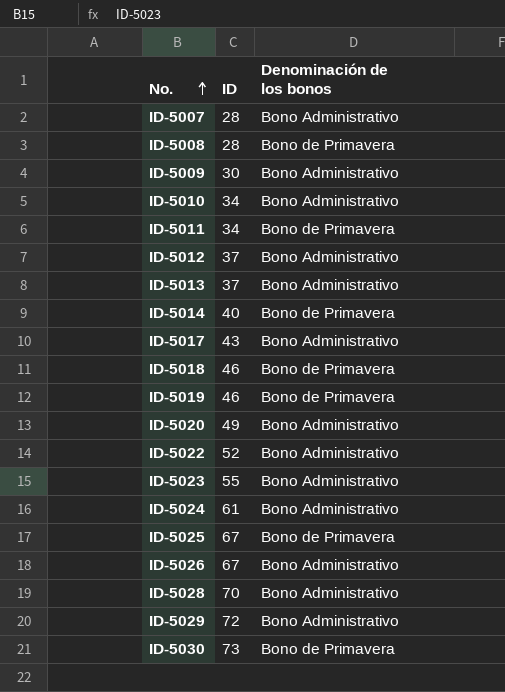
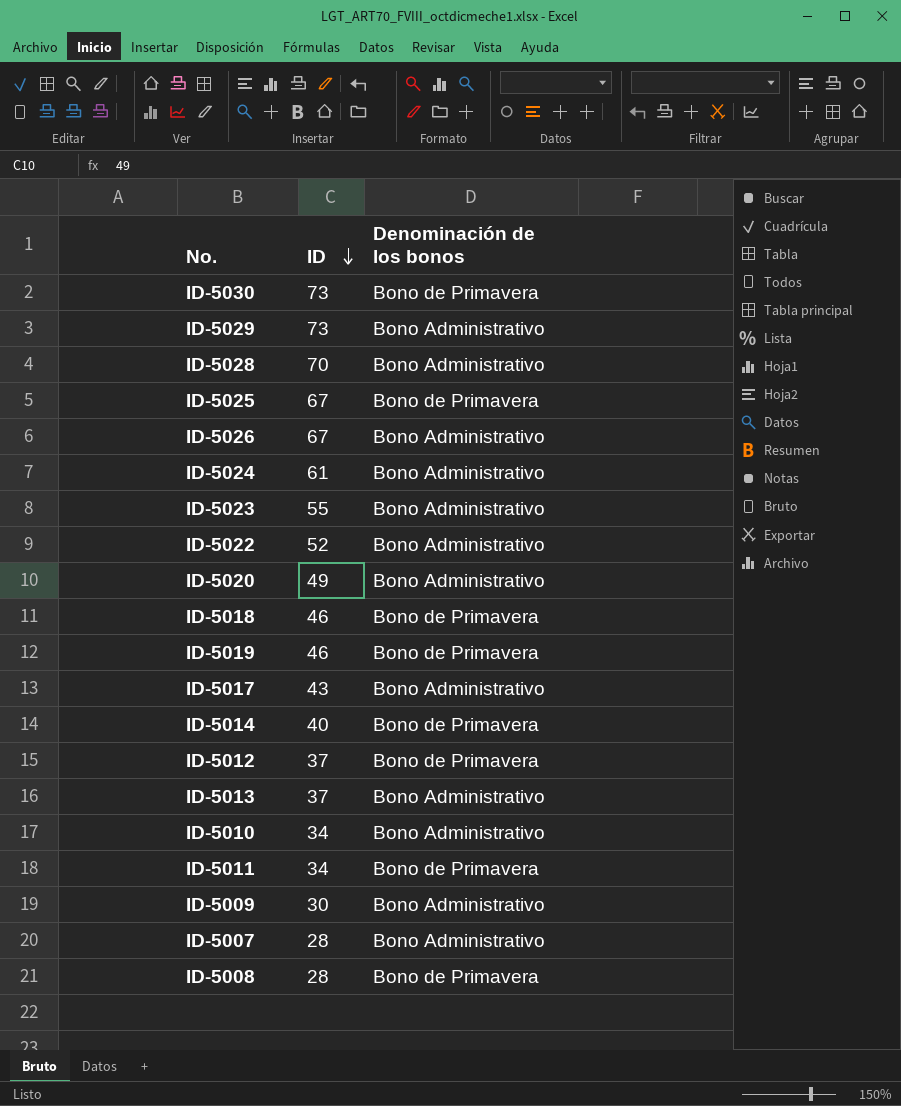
row order: No. ascending -> ID descending
ID-5029 | ID: 72 -> 73
ID-5012 | Denominación de los bonos: Bono Administrativo -> Bono de Primavera

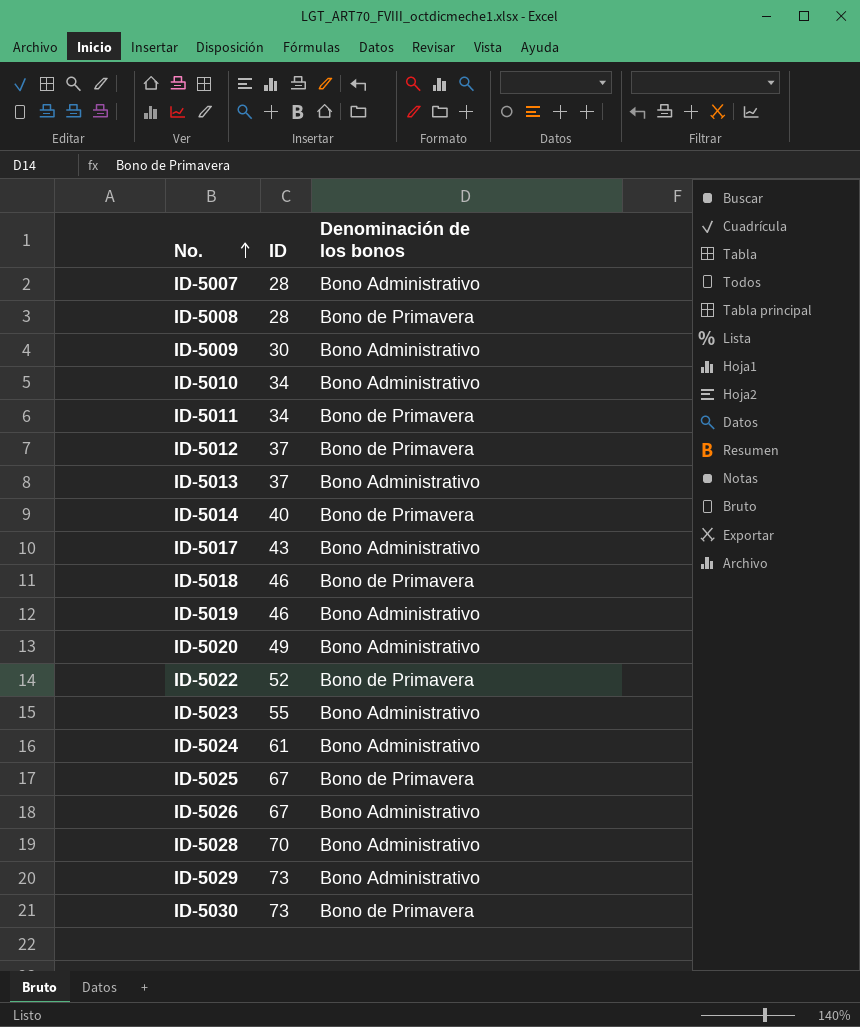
row order: ID descending -> No. ascending
ID-5019 | Denominación de los bonos: Bono de Primavera -> Bono Administrativo
ID-5022 | Denominación de los bonos: Bono Administrativo -> Bono de Primavera

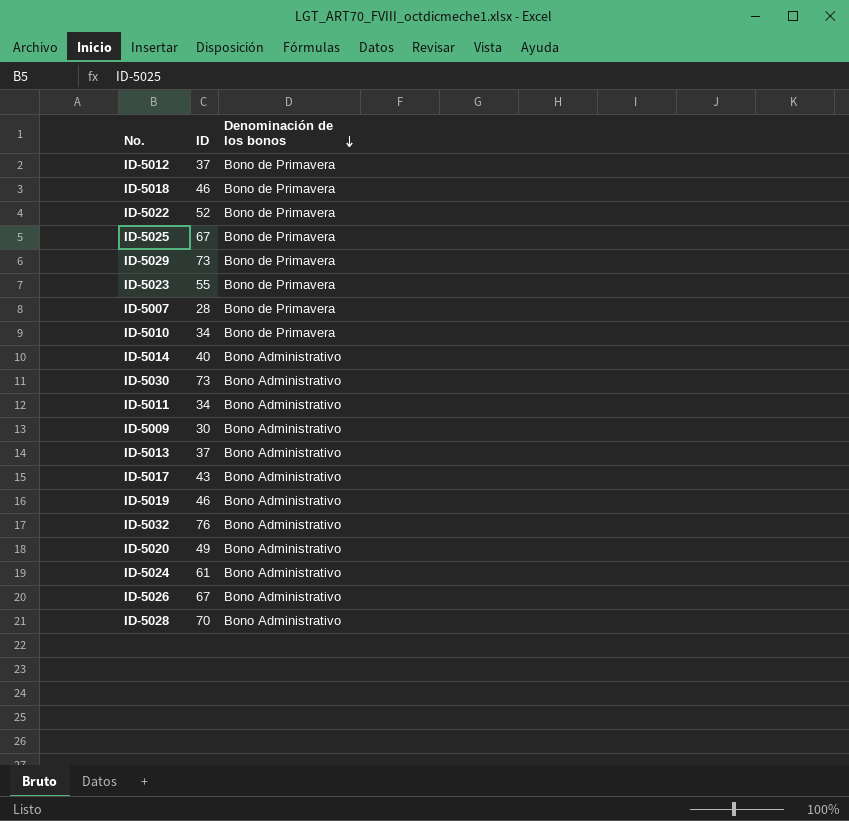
row order: No. ascending -> Denominación de los bonos descending
row ID-5008: 28 | Bono de Primavera -> none
ID-5029 | Denominación de los bonos: Bono Administrativo -> Bono de Primavera
ID-5023 | Denominación de los bonos: Bono Administrativo -> Bono de Primavera
ID-5007 | Denominación de los bonos: Bono Administrativo -> Bono de Primavera
ID-5010 | Denominación de los bonos: Bono Administrativo -> Bono de Primavera
ID-5014 | Denominación de los bonos: Bono de Primavera -> Bono Administrativo
ID-5030 | Denominación de los bonos: Bono de Primavera -> Bono Administrativo
ID-5011 | Denominación de los bonos: Bono de Primavera -> Bono Administrativo
row ID-5032: none -> 76 | Bono Administrativo

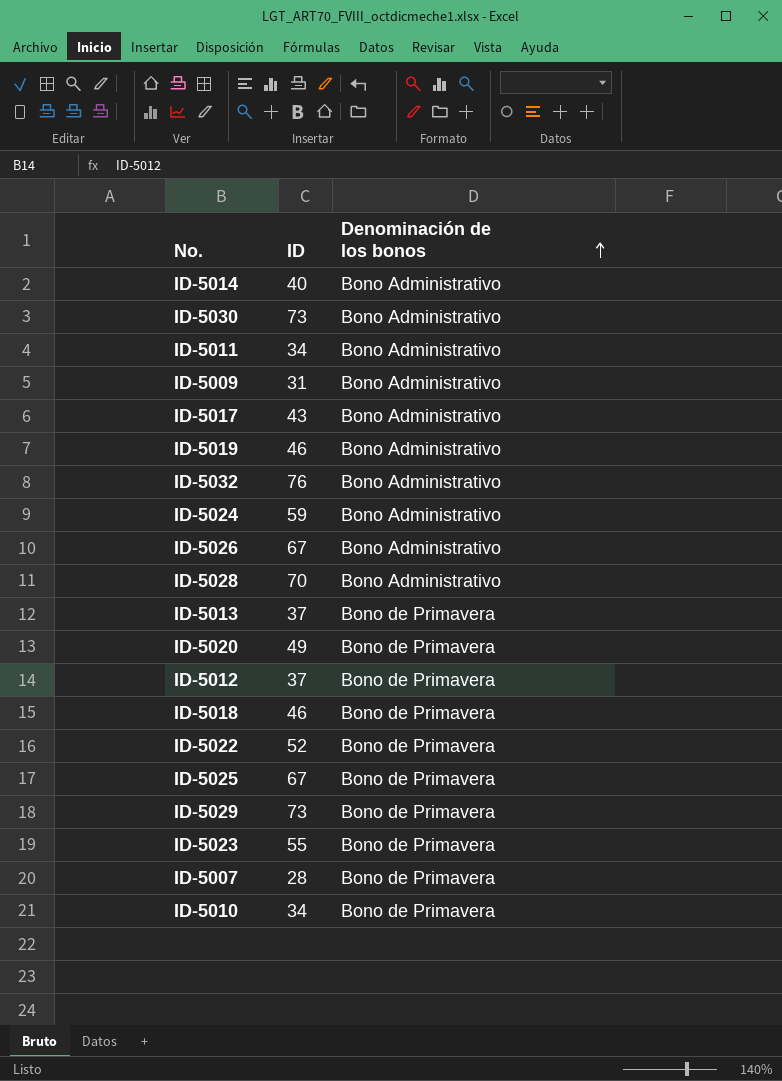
row order: Denominación de los bonos descending -> Denominación de los bonos ascending
ID-5009 | ID: 30 -> 31
ID-5024 | ID: 61 -> 59
ID-5013 | Denominación de los bonos: Bono Administrativo -> Bono de Primavera
ID-5020 | Denominación de los bonos: Bono Administrativo -> Bono de Primavera

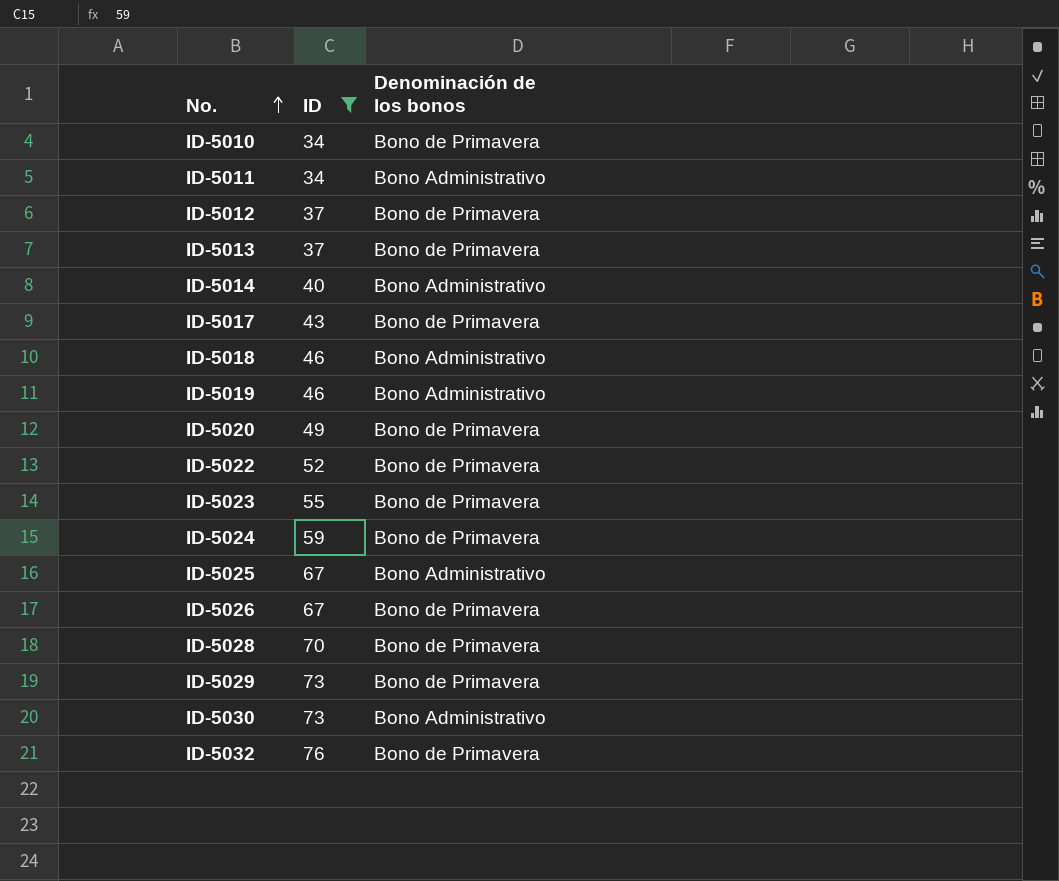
filter: none -> ID >= 34
row order: Denominación de los bonos ascending -> No. ascending
ID-5017 | Denominación de los bonos: Bono Administrativo -> Bono de Primavera
ID-5018 | Denominación de los bonos: Bono de Primavera -> Bono Administrativo
ID-5024 | Denominación de los bonos: Bono Administrativo -> Bono de Primavera
ID-5025 | Denominación de los bonos: Bono de Primavera -> Bono Administrativo
ID-5026 | Denominación de los bonos: Bono Administrativo -> Bono de Primavera
ID-5028 | Denominación de los bonos: Bono Administrativo -> Bono de Primavera
ID-5032 | Denominación de los bonos: Bono Administrativo -> Bono de Primavera

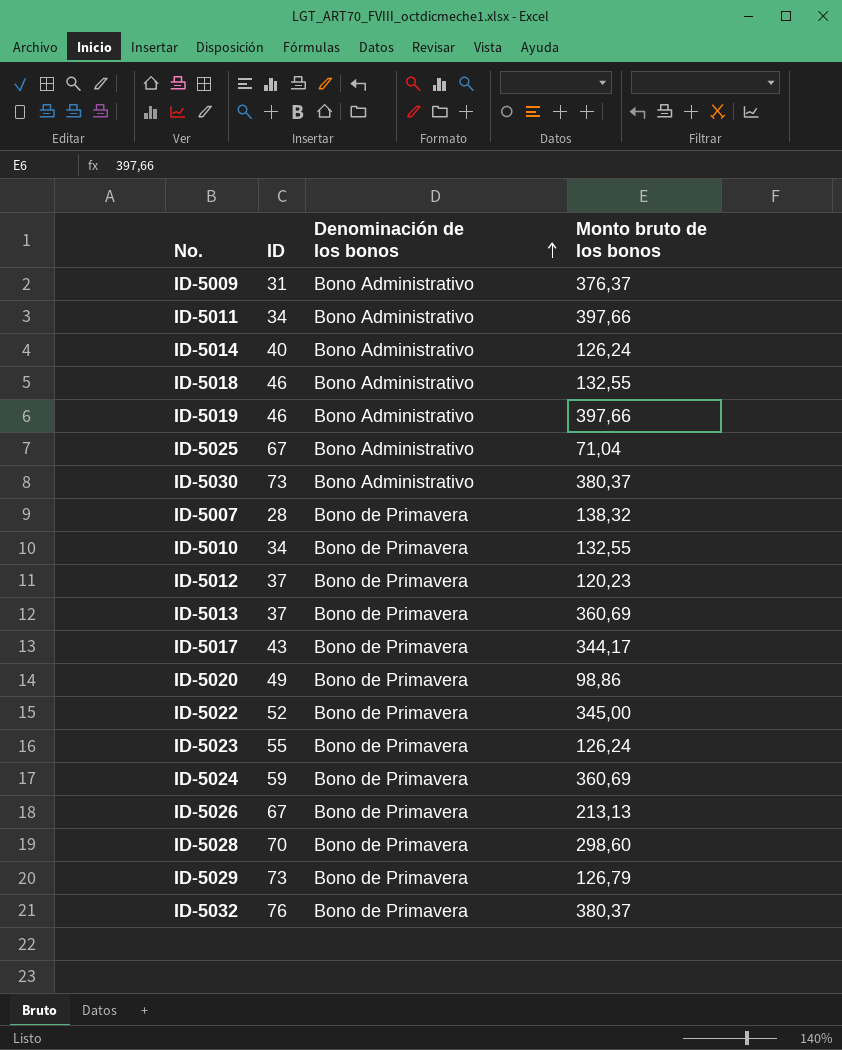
filter: ID >= 34 -> none
row order: No. ascending -> Denominación de los bonos ascending
column Monto bruto de los bonos | position: none -> 4

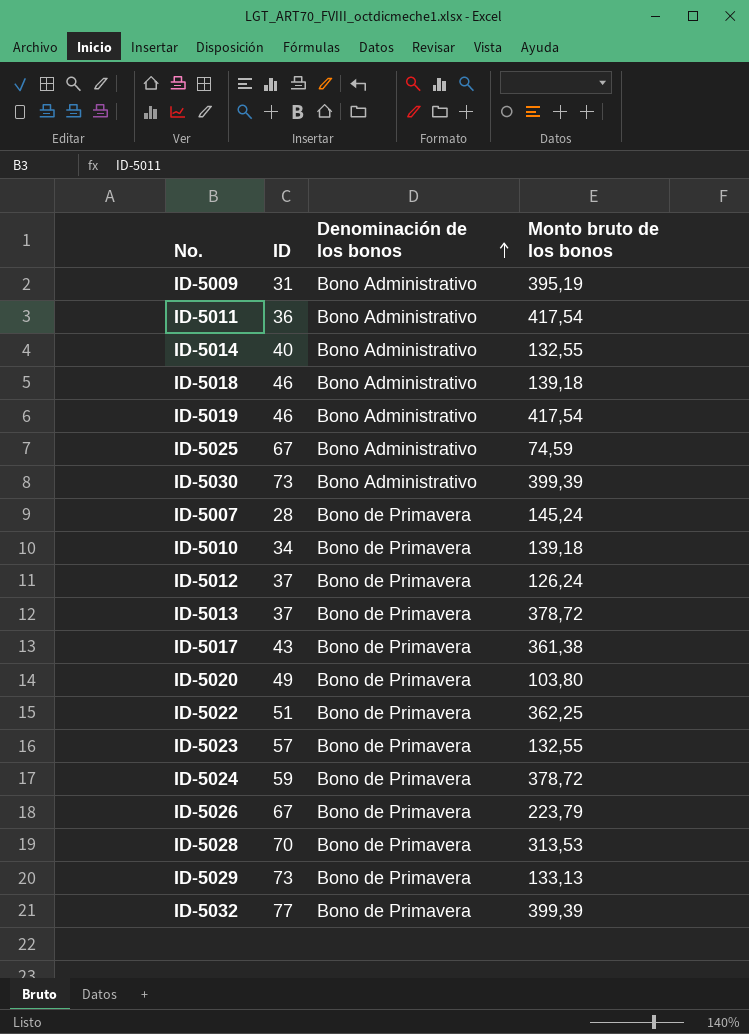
ID-5009 | Monto bruto de los bonos: 376,37 -> 395,19
ID-5011 | ID: 34 -> 36
ID-5011 | Monto bruto de los bonos: 397,66 -> 417,54
ID-5014 | Monto bruto de los bonos: 126,24 -> 132,55
ID-5018 | Monto bruto de los bonos: 132,55 -> 139,18
ID-5019 | Monto bruto de los bonos: 397,66 -> 417,54
ID-5025 | Monto bruto de los bonos: 71,04 -> 74,59
ID-5030 | Monto bruto de los bonos: 380,37 -> 399,39
ID-5007 | Monto bruto de los bonos: 138,32 -> 145,24
ID-5010 | Monto bruto de los bonos: 132,55 -> 139,18
ID-5012 | Monto bruto de los bonos: 120,23 -> 126,24
ID-5013 | Monto bruto de los bonos: 360,69 -> 378,72
ID-5017 | Monto bruto de los bonos: 344,17 -> 361,38
ID-5020 | Monto bruto de los bonos: 98,86 -> 103,80
ID-5022 | ID: 52 -> 51
ID-5022 | Monto bruto de los bonos: 345,00 -> 362,25
ID-5023 | ID: 55 -> 57
ID-5023 | Monto bruto de los bonos: 126,24 -> 132,55
ID-5024 | Monto bruto de los bonos: 360,69 -> 378,72
ID-5026 | Monto bruto de los bonos: 213,13 -> 223,79
ID-5028 | Monto bruto de los bonos: 298,60 -> 313,53
ID-5029 | Monto bruto de los bonos: 126,79 -> 133,13
ID-5032 | ID: 76 -> 77
ID-5032 | Monto bruto de los bonos: 380,37 -> 399,39

